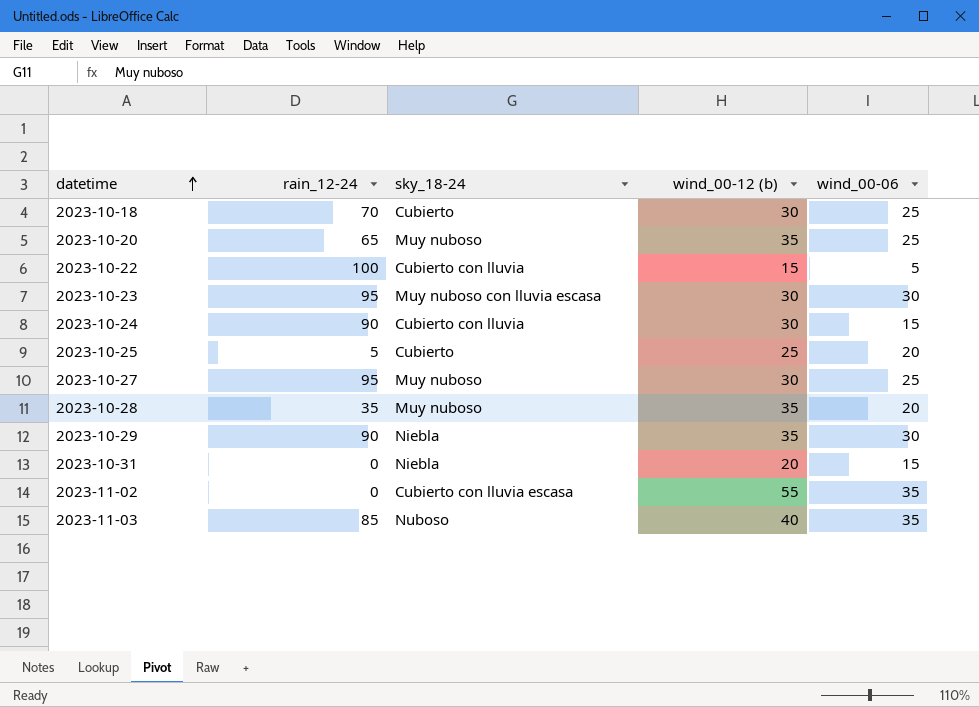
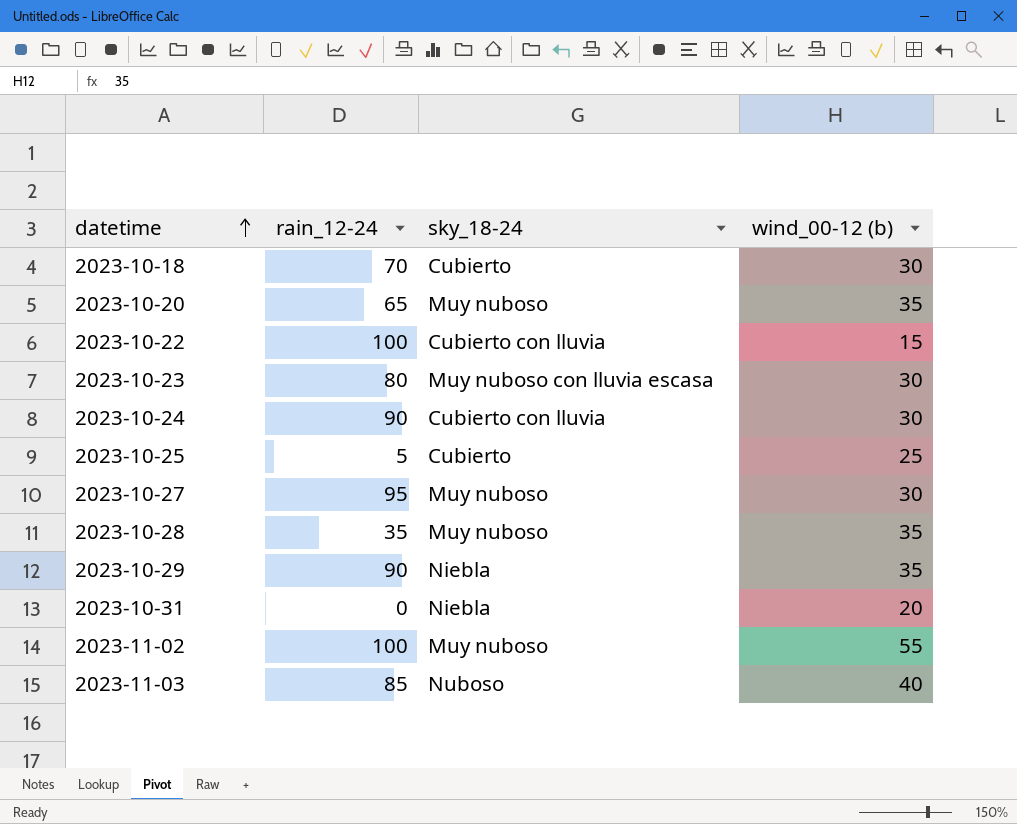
column wind_00-06 | position: 5 -> none
2023-10-23 | rain_12-24: 95 -> 80
2023-11-02 | rain_12-24: 0 -> 100
2023-11-02 | sky_18-24: Cubierto con lluvia escasa -> Muy nuboso

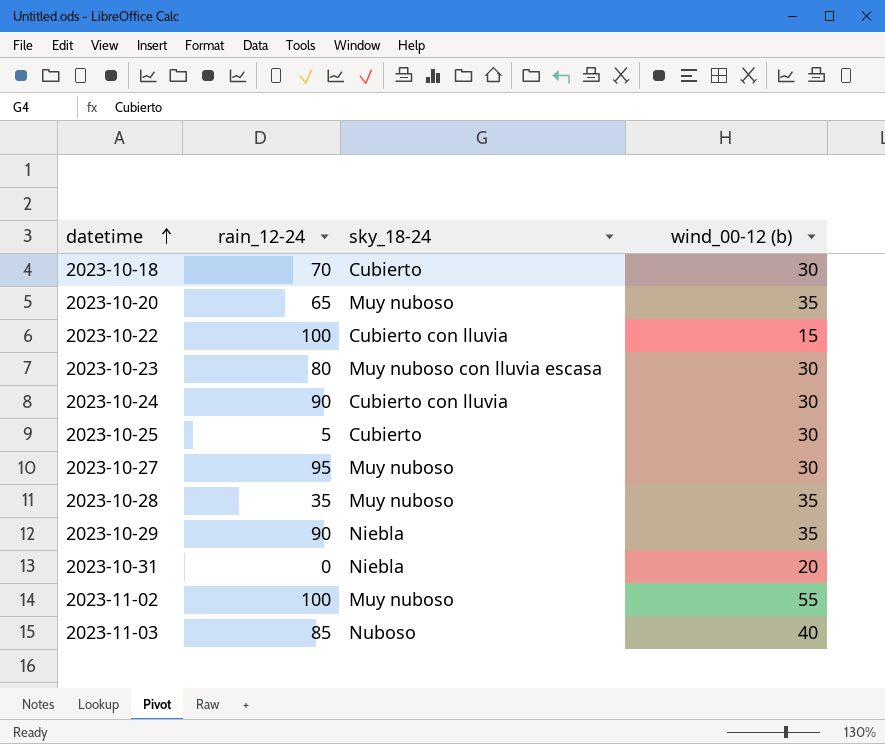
2023-10-25 | wind_00-12 (b): 25 -> 30

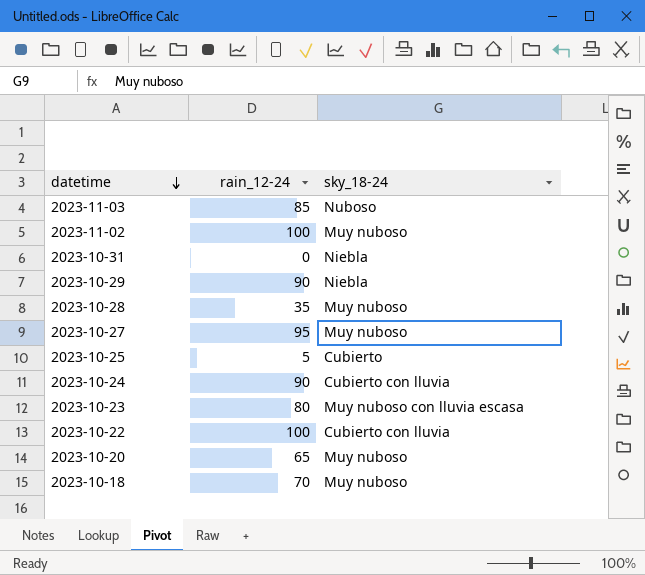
row order: datetime ascending -> datetime descending
column wind_00-12 (b) | position: 4 -> none
2023-10-18 | sky_18-24: Cubierto -> Muy nuboso

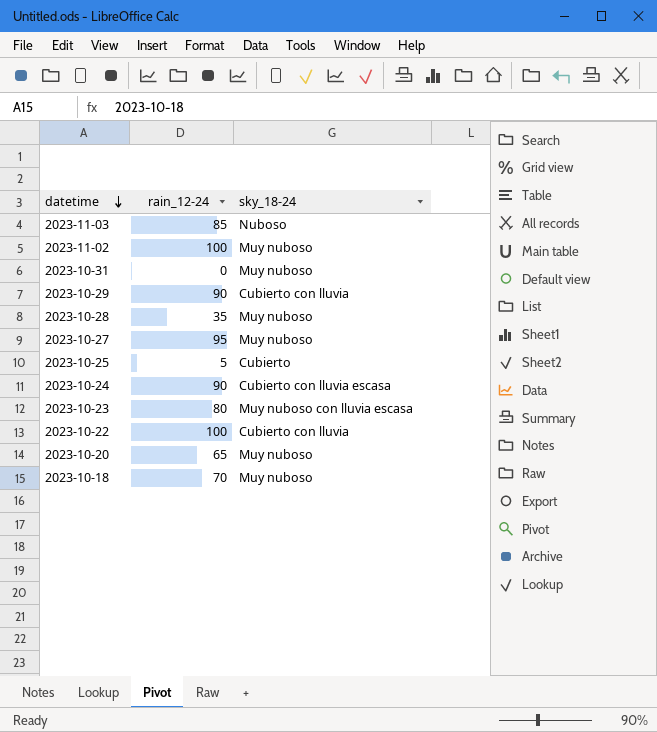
2023-10-31 | sky_18-24: Niebla -> Muy nuboso
2023-10-29 | sky_18-24: Niebla -> Cubierto con lluvia
2023-10-24 | sky_18-24: Cubierto con lluvia -> Cubierto con lluvia escasa

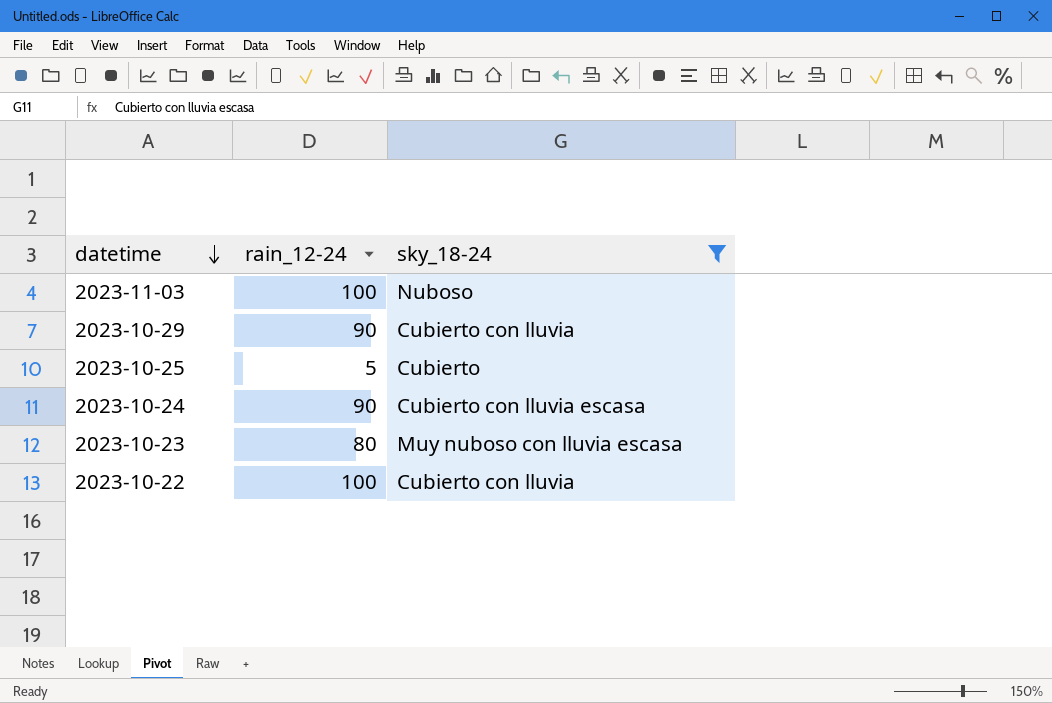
filter: none -> sky_18-24 != Muy nuboso
2023-11-03 | rain_12-24: 85 -> 100

